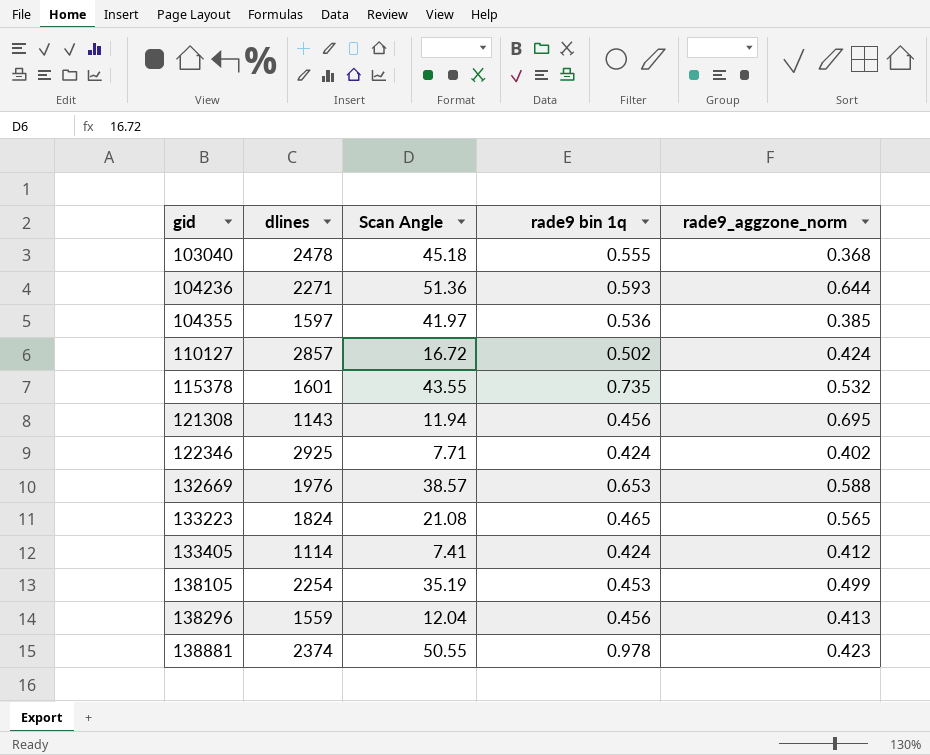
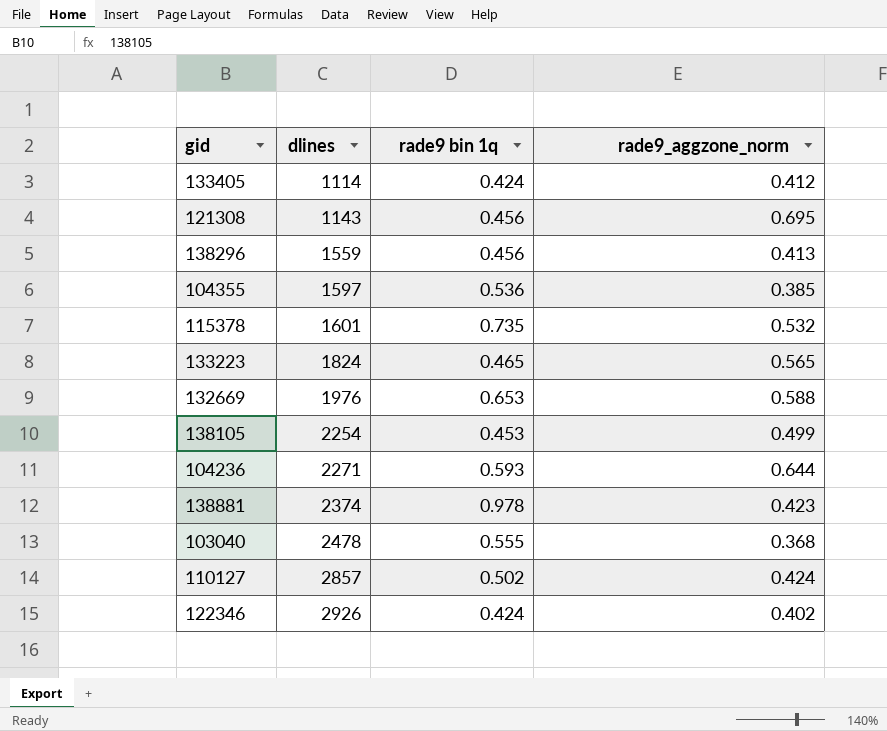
row order: gid ascending -> dlines ascending
column Scan Angle | position: 3 -> none
122346 | dlines: 2925 -> 2926

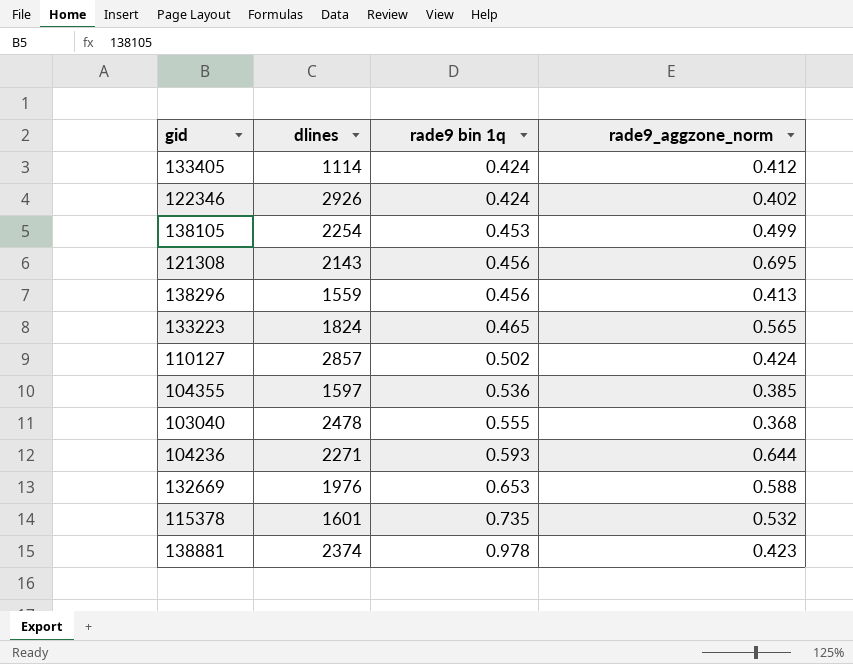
row order: dlines ascending -> rade9 bin 1q ascending
121308 | dlines: 1143 -> 2143

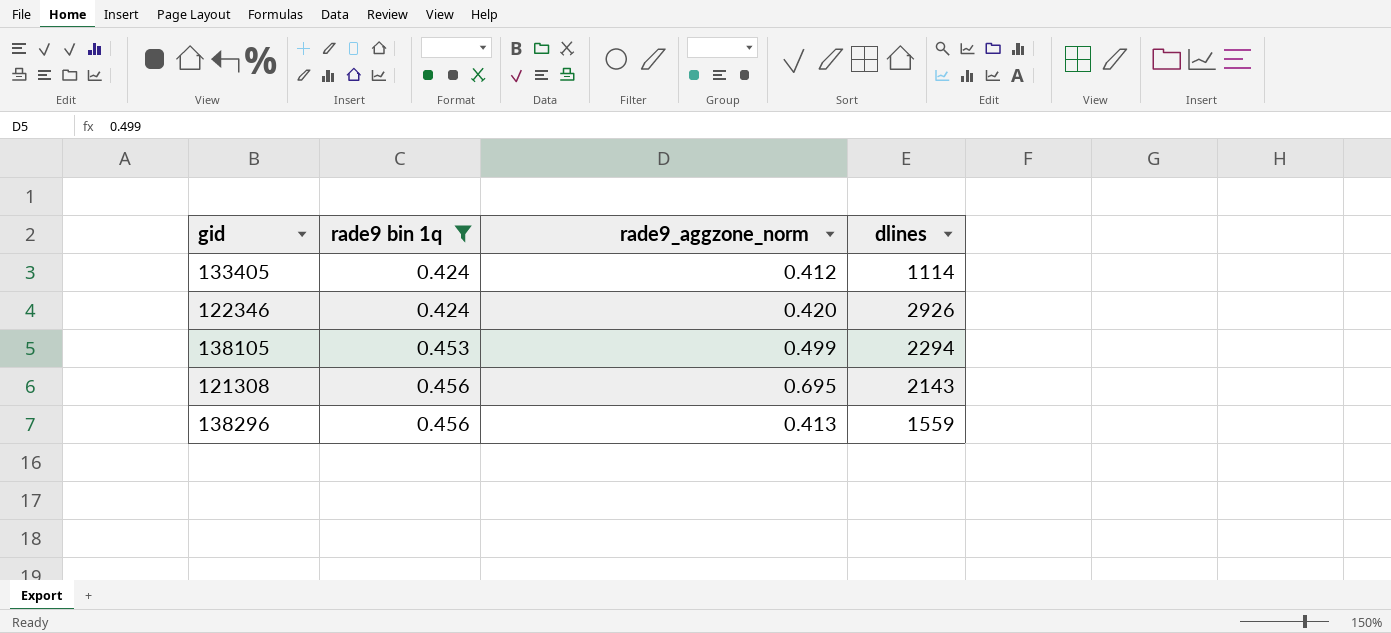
filter: none -> rade9 bin 1q <= 0.456
column dlines | position: 2 -> 4
122346 | rade9_aggzone_norm: 0.402 -> 0.420
138105 | dlines: 2254 -> 2294

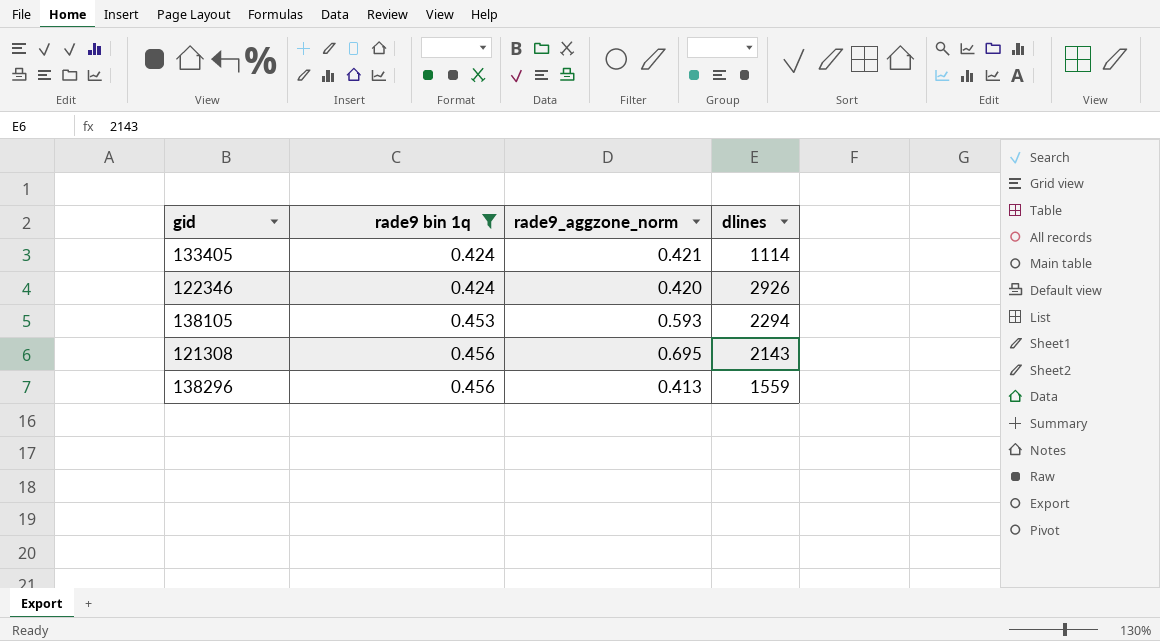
133405 | rade9_aggzone_norm: 0.412 -> 0.421
138105 | rade9_aggzone_norm: 0.499 -> 0.593

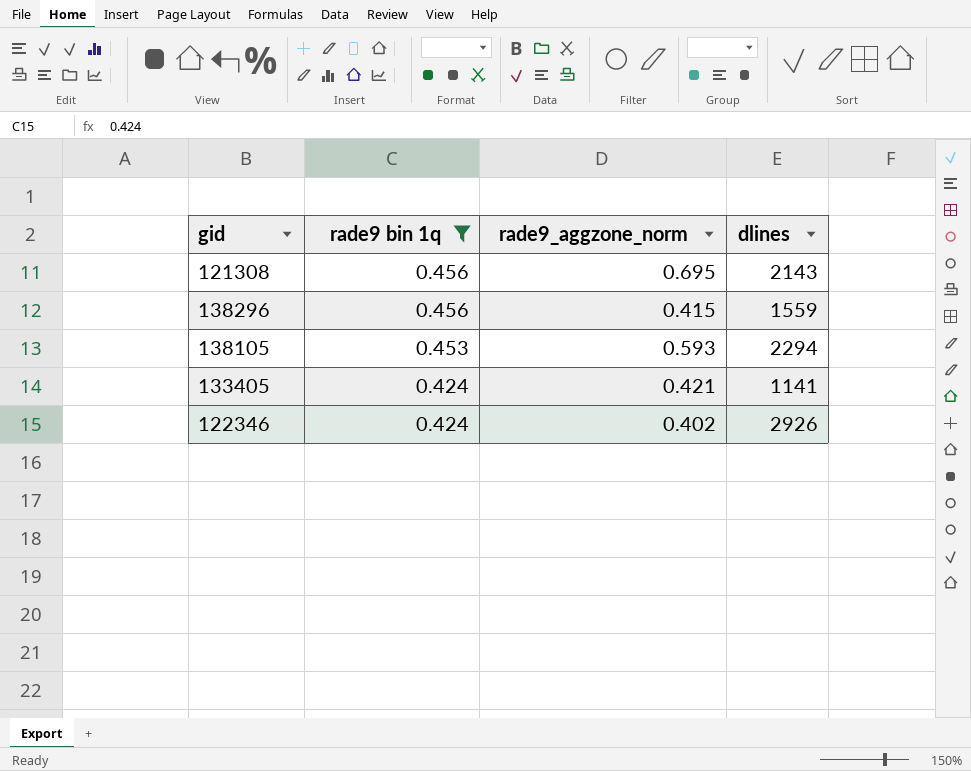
row order: rade9 bin 1q ascending -> rade9 bin 1q descending
138296 | rade9_aggzone_norm: 0.413 -> 0.415
133405 | dlines: 1114 -> 1141
122346 | rade9_aggzone_norm: 0.420 -> 0.402

